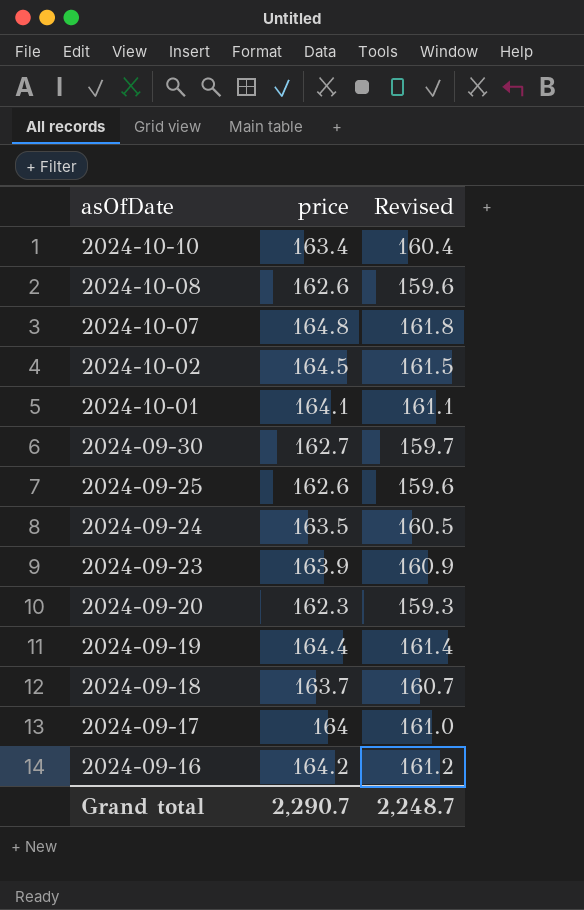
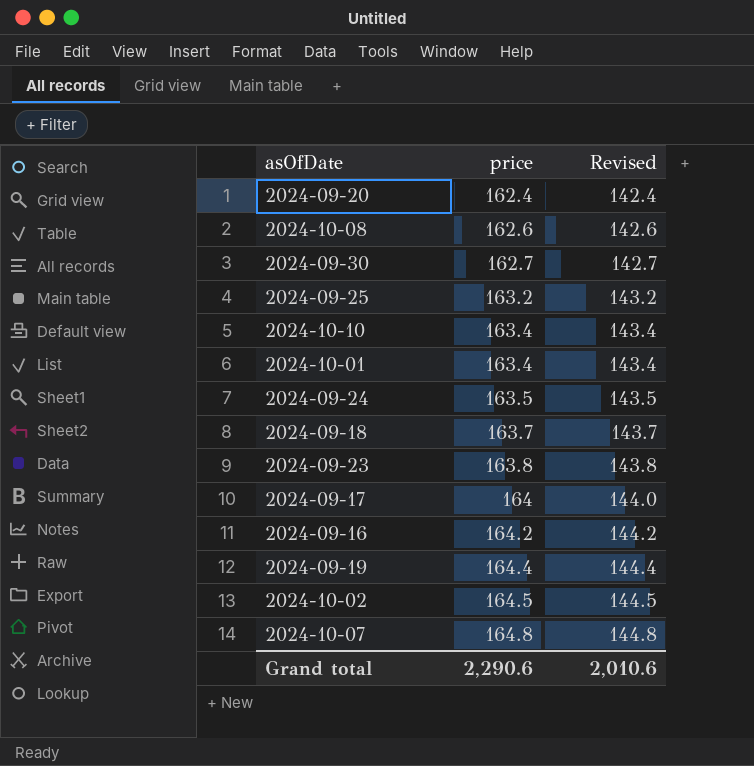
row order: asOfDate descending -> price ascending
column Revised | formula: [price] - 3 -> [price] - 20
2024-09-20 | price: 162.3 -> 162.4
2024-09-25 | price: 162.6 -> 163.2
2024-10-01 | price: 164.1 -> 163.4
2024-09-23 | price: 163.9 -> 163.8
Grand total | price: 2,290.7 -> 2,290.6
Grand total | Revised: 2,248.7 -> 2,010.6

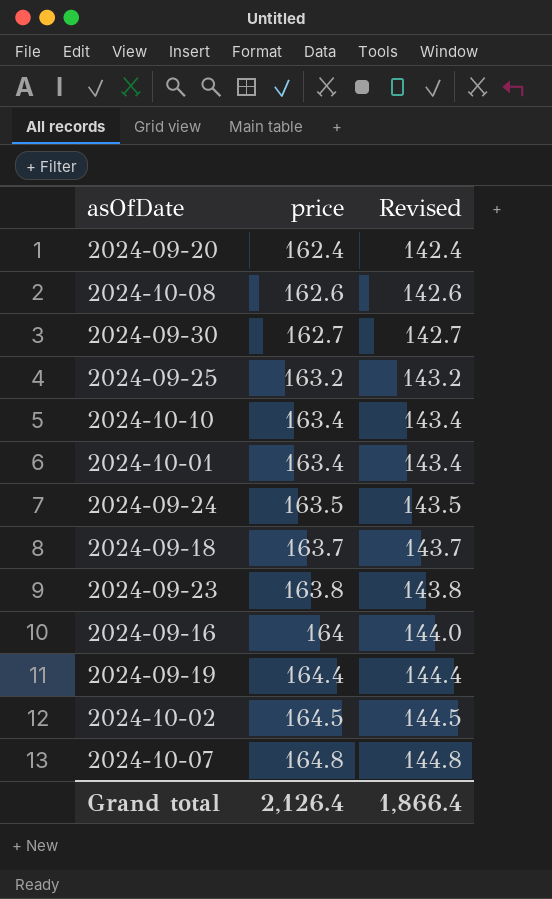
row 2024-09-17: 164 | 144.0 -> none
2024-09-16 | price: 164.2 -> 164
2024-09-16 | Revised: 144.2 -> 144.0
Grand total | price: 2,290.6 -> 2,126.4
Grand total | Revised: 2,010.6 -> 1,866.4

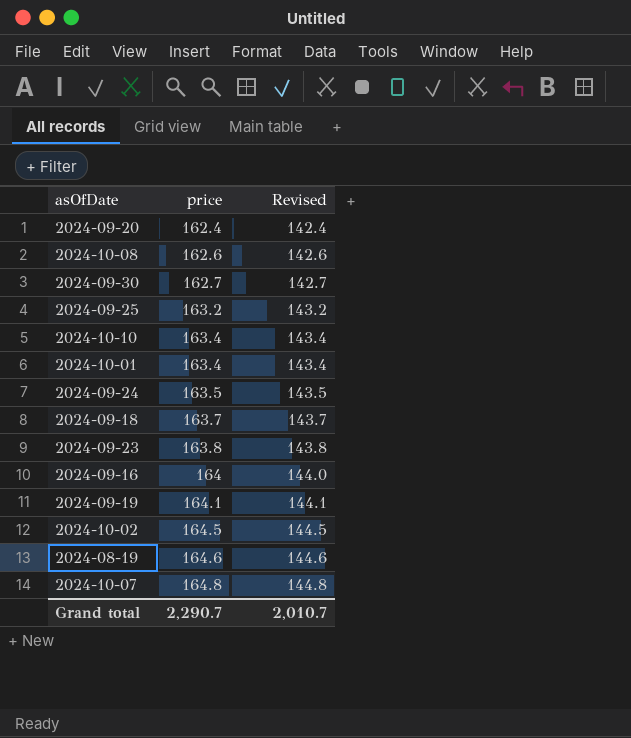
2024-09-19 | price: 164.4 -> 164.1
2024-09-19 | Revised: 144.4 -> 144.1
row 2024-08-19: none -> 164.6 | 144.6
Grand total | price: 2,126.4 -> 2,290.7
Grand total | Revised: 1,866.4 -> 2,010.7

